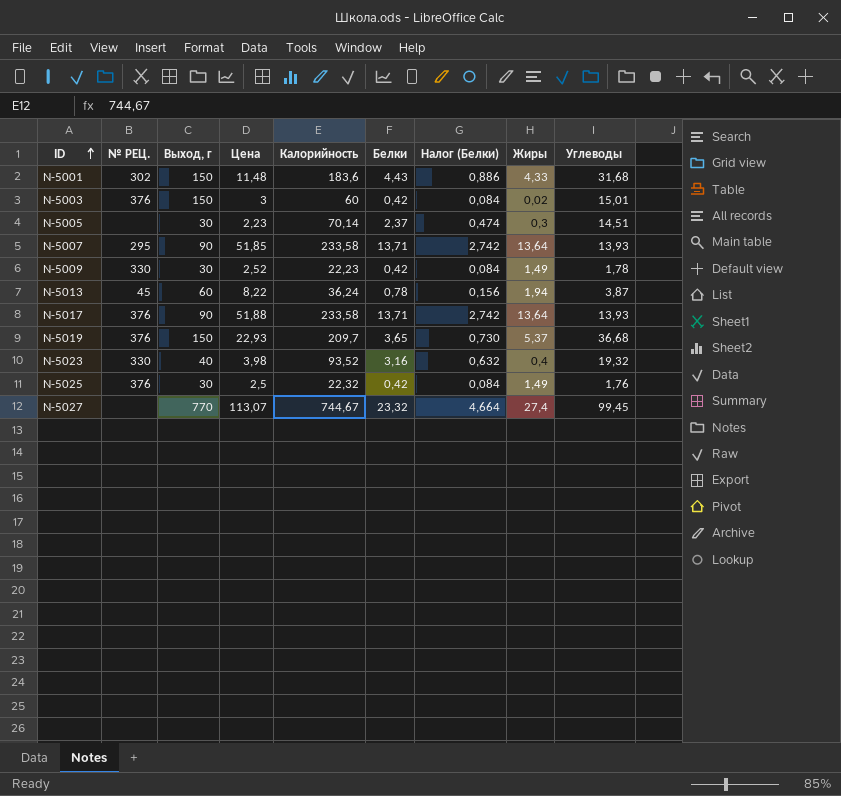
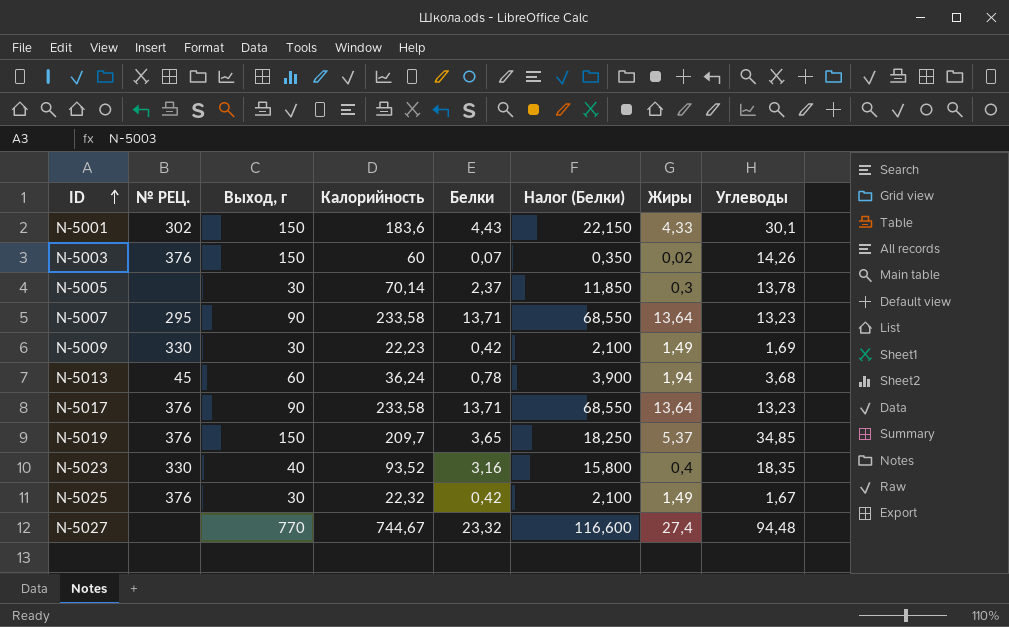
column Цена | position: 4 -> none
column Налог (Белки) | formula: [Белки] * 0,2 -> [Белки] * 5
N-5001 | Углеводы: 31,68 -> 30,1
N-5003 | Белки: 0,42 -> 0,07
N-5003 | Углеводы: 15,01 -> 14,26
N-5005 | Углеводы: 14,51 -> 13,78
N-5007 | Углеводы: 13,93 -> 13,23
N-5009 | Углеводы: 1,78 -> 1,69
N-5013 | Углеводы: 3,87 -> 3,68
N-5017 | Углеводы: 13,93 -> 13,23
N-5019 | Углеводы: 36,68 -> 34,85
N-5023 | Углеводы: 19,32 -> 18,35
N-5025 | Углеводы: 1,76 -> 1,67
N-5027 | Углеводы: 99,45 -> 94,48

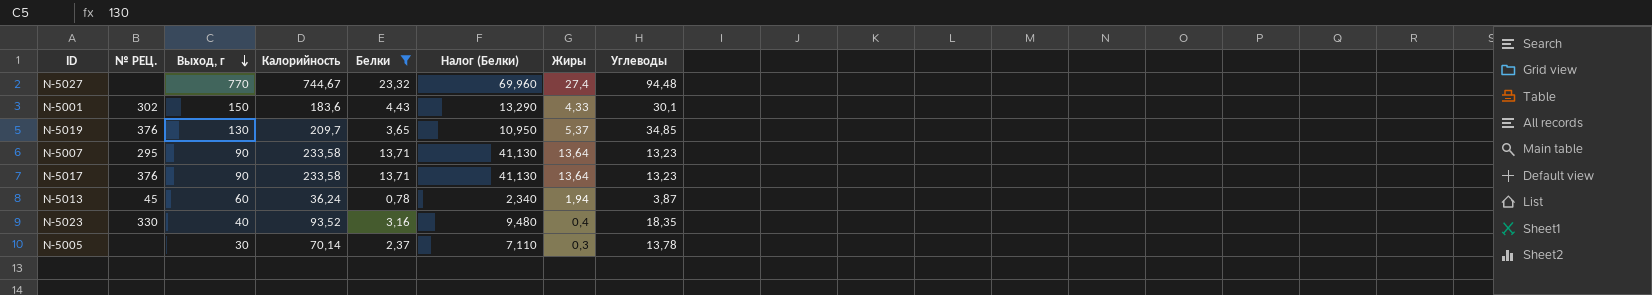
filter: none -> Белки >= 0,78
row order: ID ascending -> Выход, г descending
column Налог (Белки) | formula: [Белки] * 5 -> [Белки] * 3
N-5019 | Выход, г: 150 -> 130
N-5013 | Углеводы: 3,68 -> 3,87

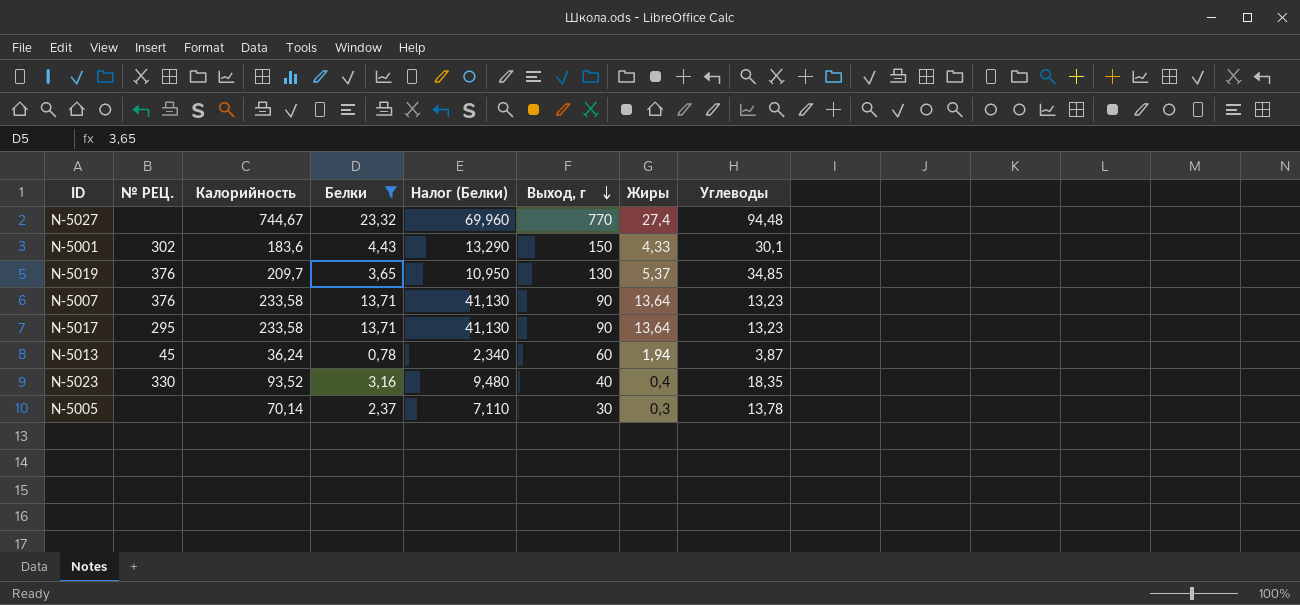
column Выход, г | position: 3 -> 6
N-5007 | № РЕЦ.: 295 -> 376
N-5017 | № РЕЦ.: 376 -> 295

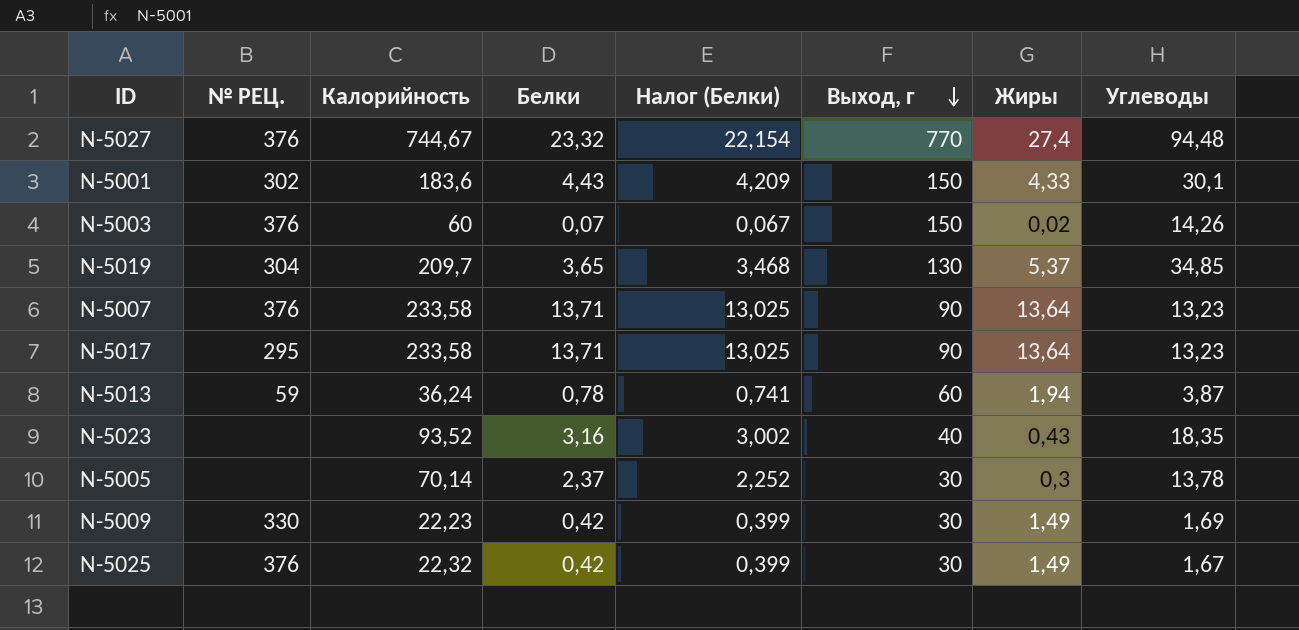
filter: Белки >= 0,78 -> none
column Налог (Белки) | formula: [Белки] * 3 -> [Белки] * 0,95
N-5027 | № РЕЦ.: none -> 376
N-5019 | № РЕЦ.: 376 -> 304
N-5013 | № РЕЦ.: 45 -> 59
N-5023 | № РЕЦ.: 330 -> none
N-5023 | Жиры: 0,4 -> 0,43

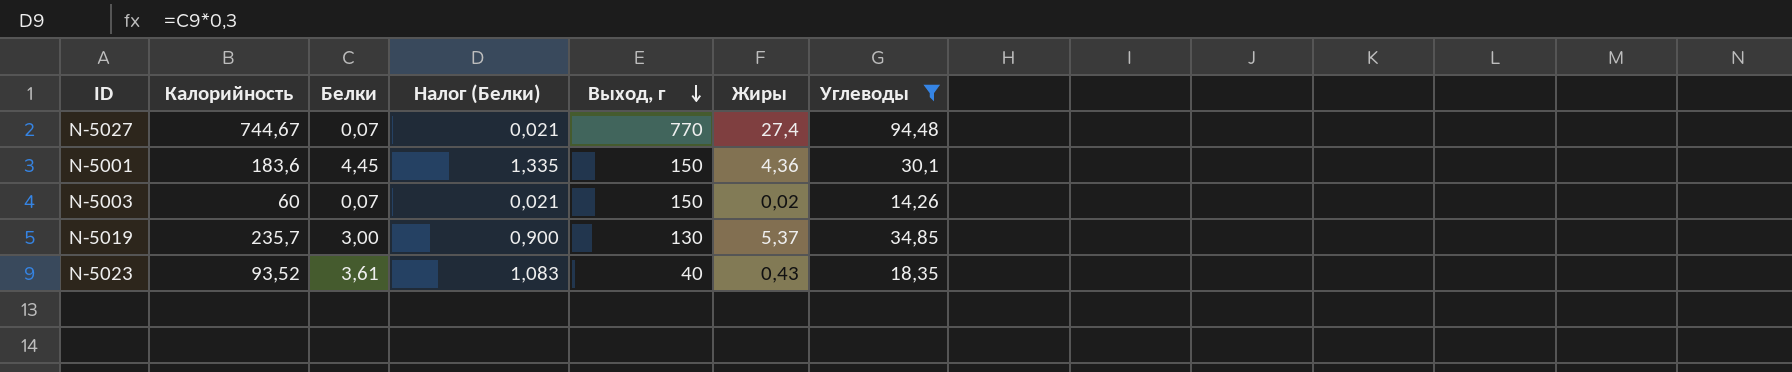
filter: none -> Углеводы >= 14,26
column № РЕЦ. | position: 2 -> none
column Налог (Белки) | formula: [Белки] * 0,95 -> [Белки] * 0,3
N-5027 | Белки: 23,32 -> 0,07
N-5001 | Белки: 4,43 -> 4,45
N-5001 | Жиры: 4,33 -> 4,36
N-5019 | Калорийность: 209,7 -> 235,7
N-5019 | Белки: 3,65 -> 3,00
N-5023 | Белки: 3,16 -> 3,61

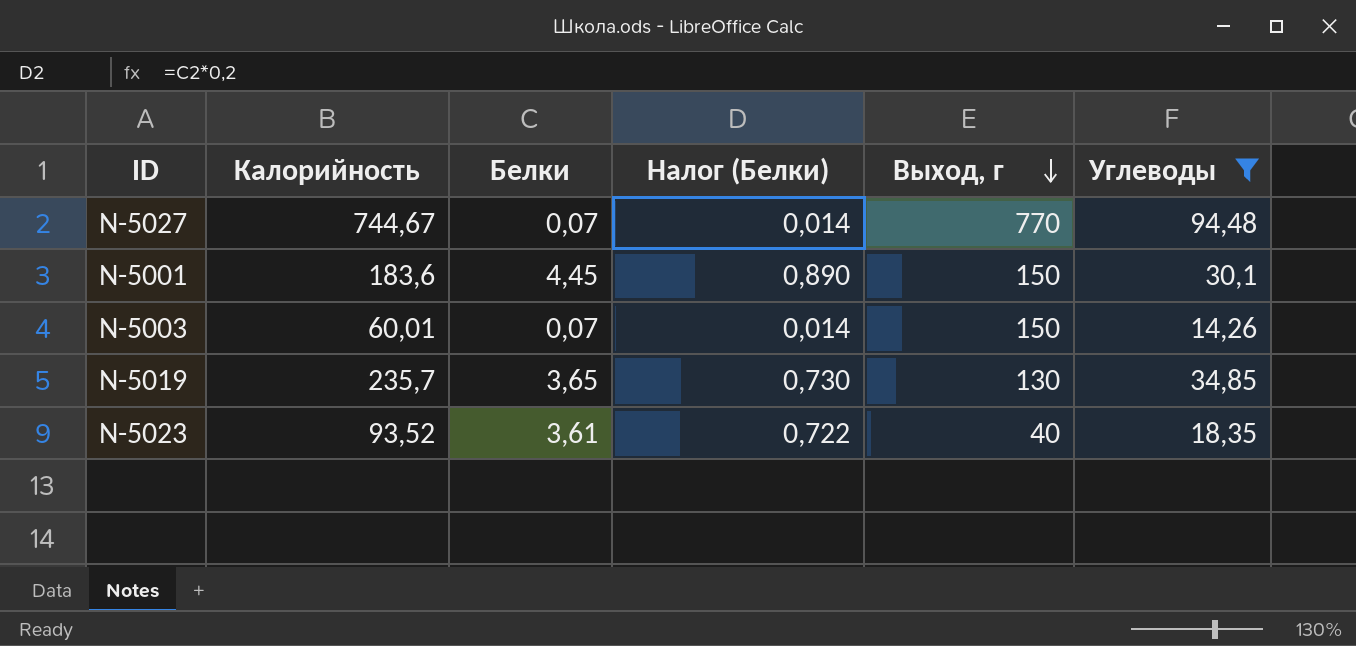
column Жиры | position: 6 -> none
column Налог (Белки) | formula: [Белки] * 0,3 -> [Белки] * 0,2
N-5003 | Калорийность: 60 -> 60,01
N-5019 | Белки: 3,00 -> 3,65

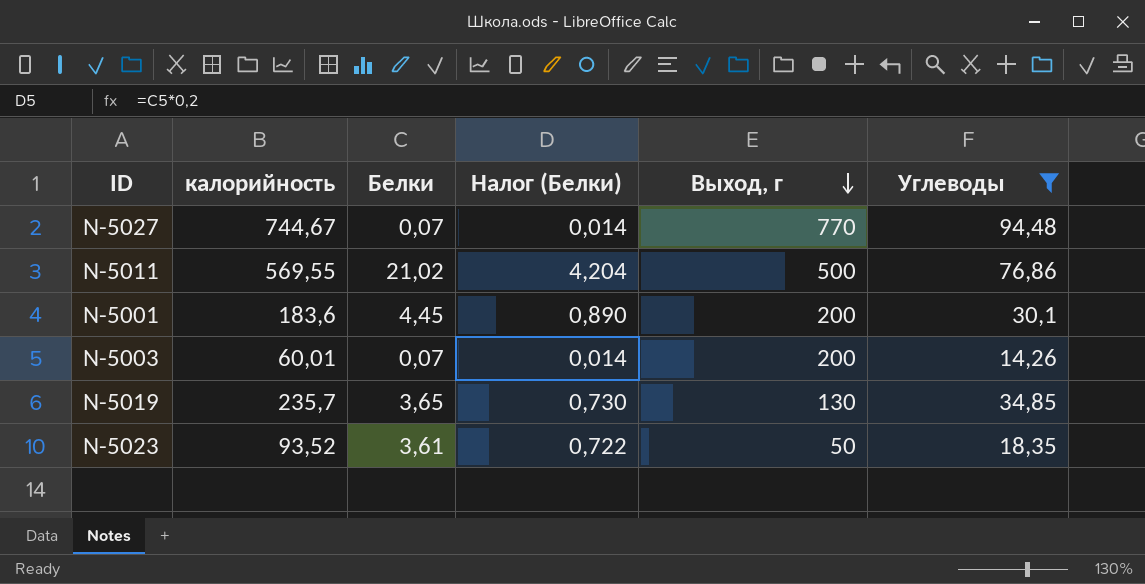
column name: Калорийность -> калорийность
row N-5011: none -> 569,55 | 21,02 | 4,204 | 500 | 76,86
N-5001 | Выход, г: 150 -> 200
N-5003 | Выход, г: 150 -> 200
N-5023 | Выход, г: 40 -> 50

